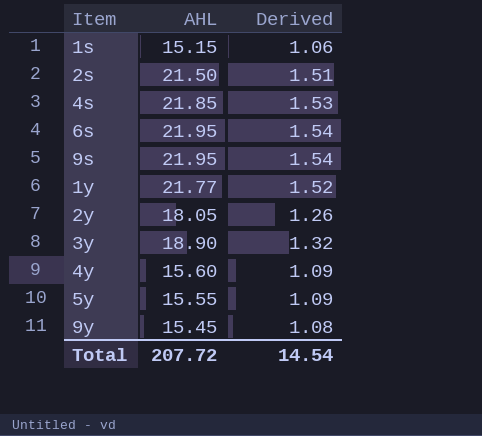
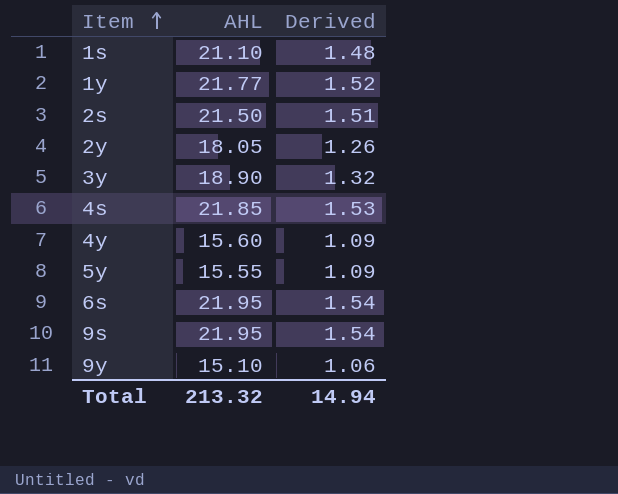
row order: none -> Item ascending
1s | AHL: 15.15 -> 21.10
1s | Derived: 1.06 -> 1.48
9y | AHL: 15.45 -> 15.10
9y | Derived: 1.08 -> 1.06
Total | AHL: 207.72 -> 213.32
Total | Derived: 14.54 -> 14.94

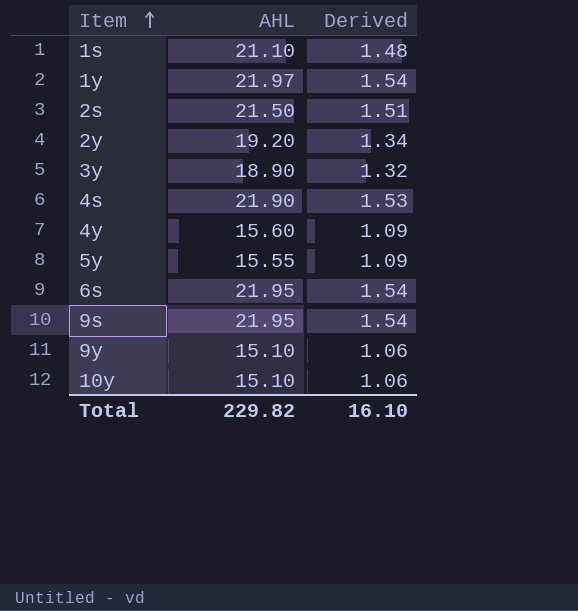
1y | AHL: 21.77 -> 21.97
1y | Derived: 1.52 -> 1.54
2y | AHL: 18.05 -> 19.20
2y | Derived: 1.26 -> 1.34
4s | AHL: 21.85 -> 21.90
row 10y: none -> 15.10 | 1.06
Total | AHL: 213.32 -> 229.82
Total | Derived: 14.94 -> 16.10

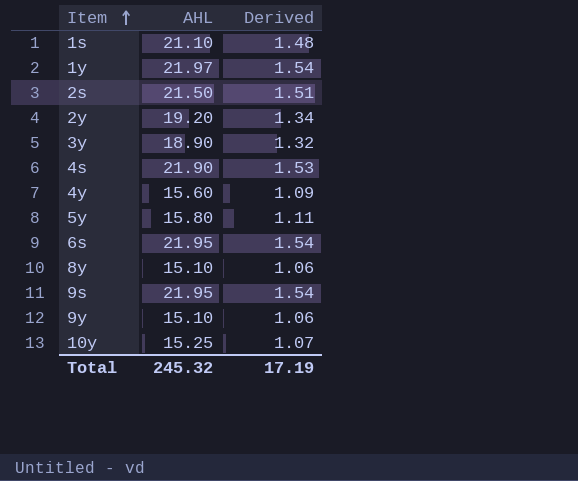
5y | AHL: 15.55 -> 15.80
5y | Derived: 1.09 -> 1.11
row 8y: none -> 15.10 | 1.06
10y | AHL: 15.10 -> 15.25
10y | Derived: 1.06 -> 1.07
Total | AHL: 229.82 -> 245.32
Total | Derived: 16.10 -> 17.19

